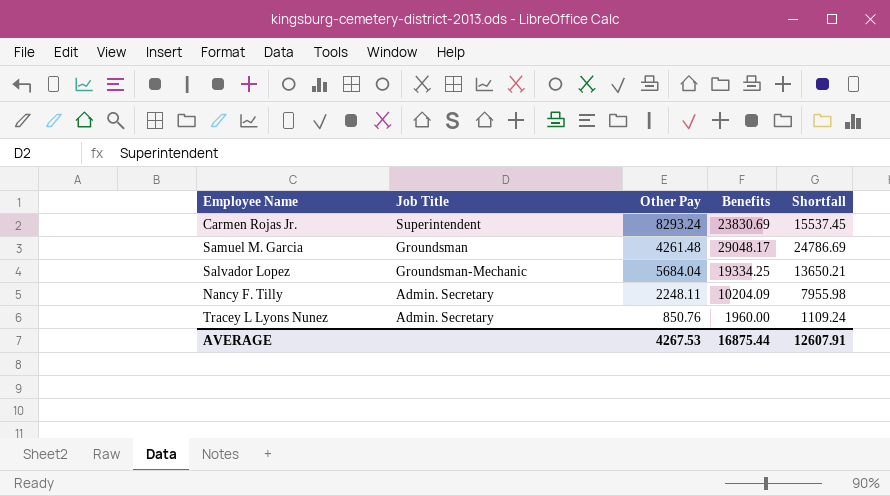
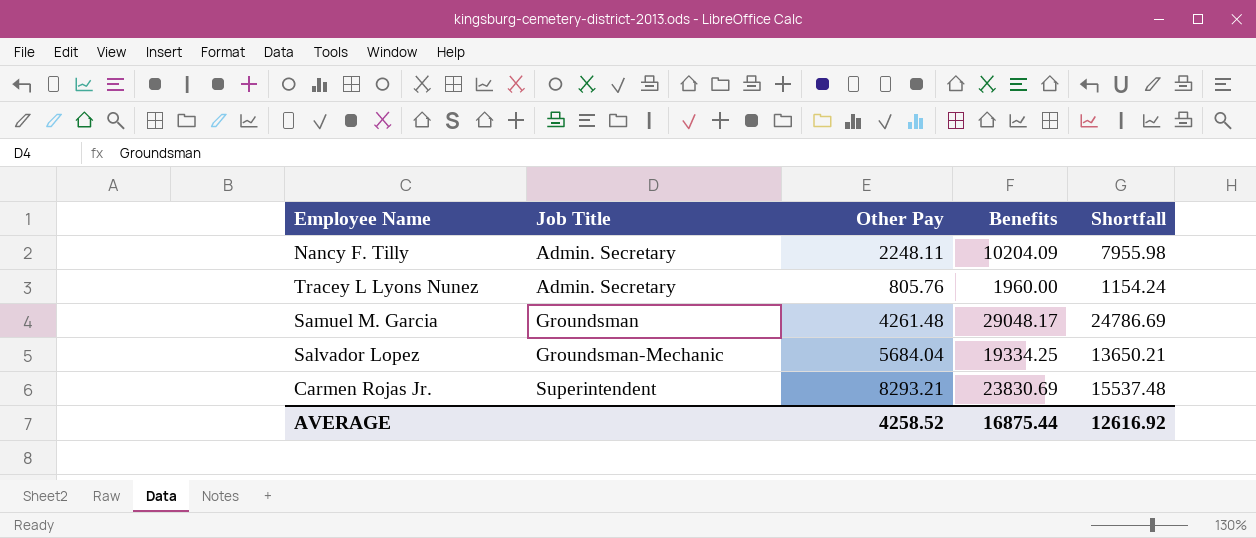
row order: none -> Job Title ascending
Tracey L Lyons Nunez | Other Pay: 850.76 -> 805.76
Tracey L Lyons Nunez | Shortfall: 1109.24 -> 1154.24
Carmen Rojas Jr. | Other Pay: 8293.24 -> 8293.21
Carmen Rojas Jr. | Shortfall: 15537.45 -> 15537.48
AVERAGE | Other Pay: 4267.53 -> 4258.52
AVERAGE | Shortfall: 12607.91 -> 12616.92

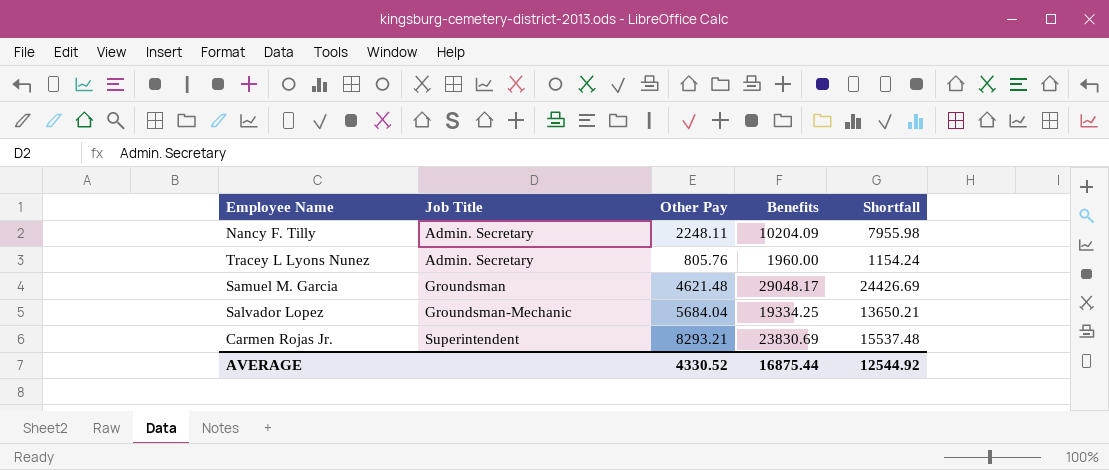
Samuel M. Garcia | Other Pay: 4261.48 -> 4621.48
Samuel M. Garcia | Shortfall: 24786.69 -> 24426.69
AVERAGE | Other Pay: 4258.52 -> 4330.52
AVERAGE | Shortfall: 12616.92 -> 12544.92

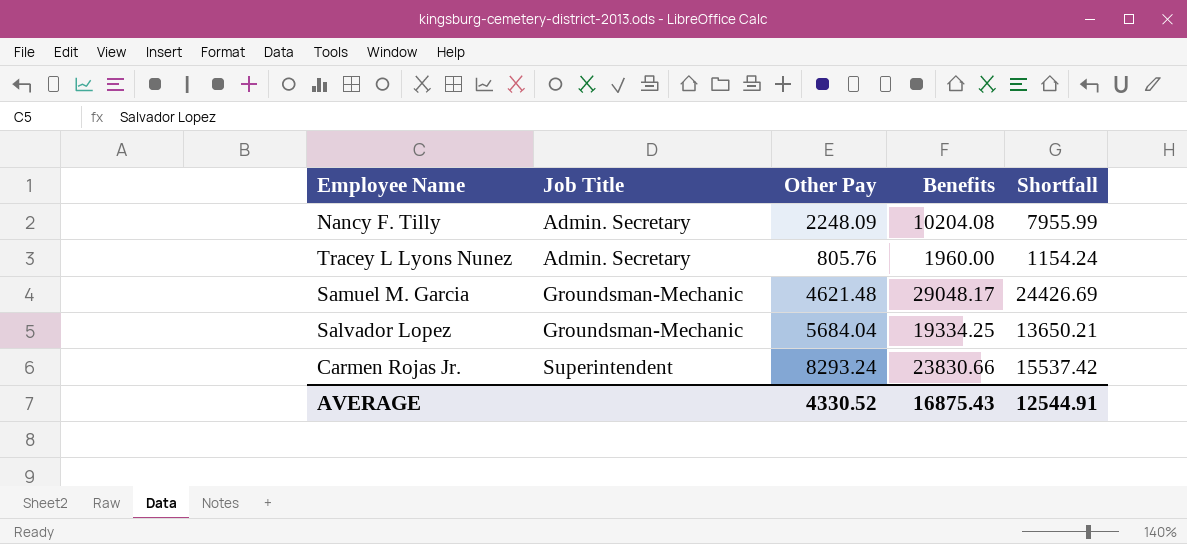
Nancy F. Tilly | Other Pay: 2248.11 -> 2248.09
Nancy F. Tilly | Benefits: 10204.09 -> 10204.08
Nancy F. Tilly | Shortfall: 7955.98 -> 7955.99
Samuel M. Garcia | Job Title: Groundsman -> Groundsman-Mechanic
Carmen Rojas Jr. | Other Pay: 8293.21 -> 8293.24
Carmen Rojas Jr. | Benefits: 23830.69 -> 23830.66
Carmen Rojas Jr. | Shortfall: 15537.48 -> 15537.42
AVERAGE | Benefits: 16875.44 -> 16875.43
AVERAGE | Shortfall: 12544.92 -> 12544.91

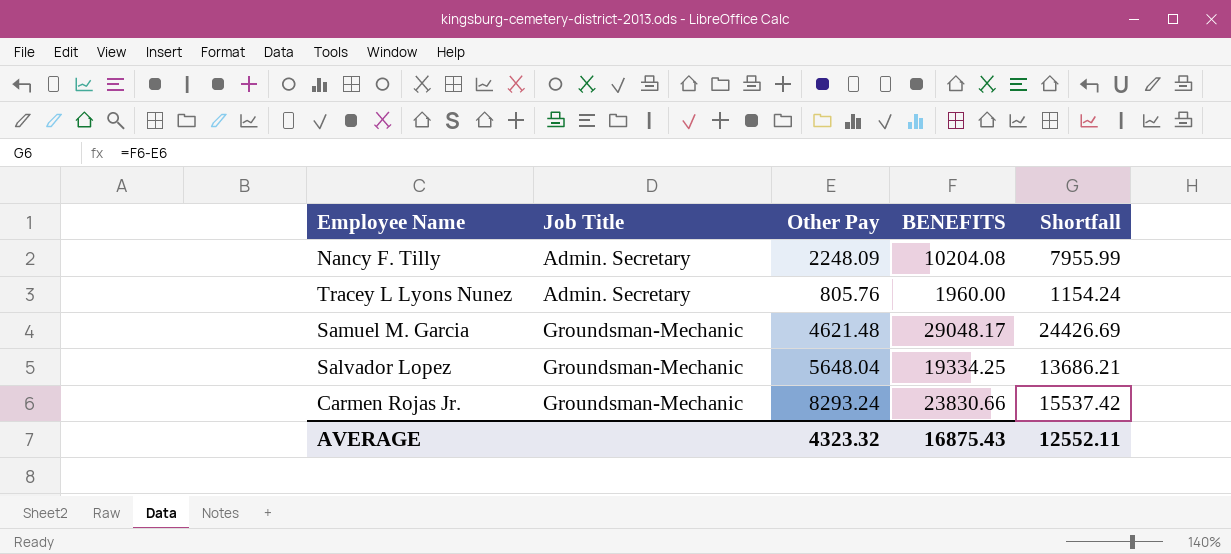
column name: Benefits -> BENEFITS
Salvador Lopez | Other Pay: 5684.04 -> 5648.04
Salvador Lopez | Shortfall: 13650.21 -> 13686.21
Carmen Rojas Jr. | Job Title: Superintendent -> Groundsman-Mechanic
AVERAGE | Other Pay: 4330.52 -> 4323.32
AVERAGE | Shortfall: 12544.91 -> 12552.11

